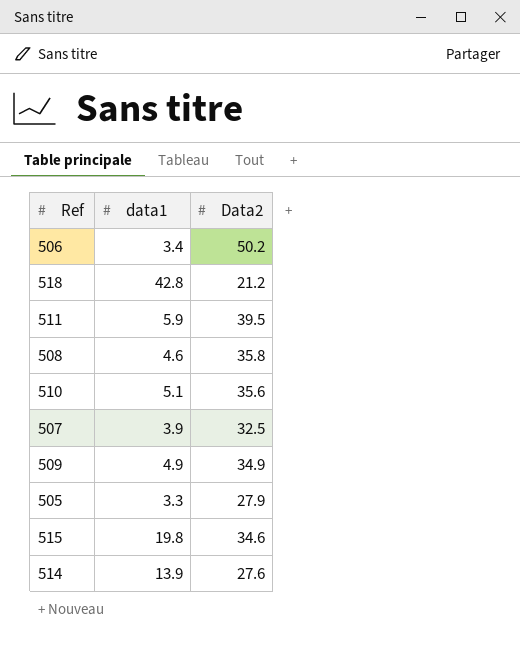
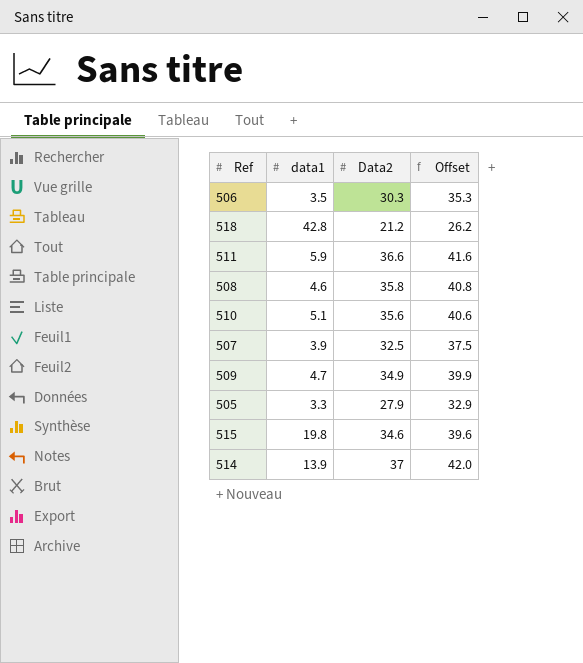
column Offset | formula: none -> [Data2] + 5
506 | data1: 3.4 -> 3.5
506 | Data2: 50.2 -> 30.3
511 | Data2: 39.5 -> 36.6
509 | data1: 4.9 -> 4.7
514 | Data2: 27.6 -> 37

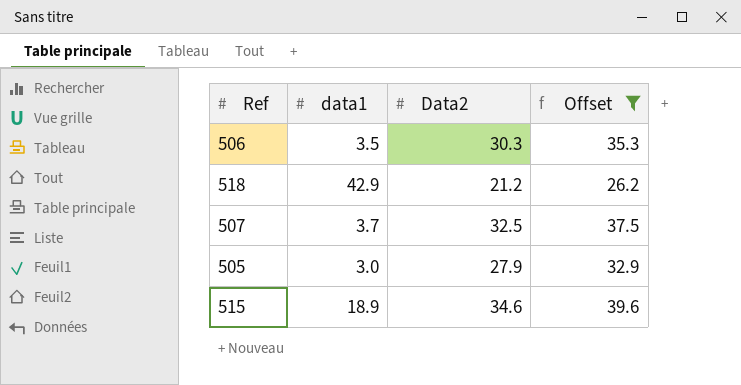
filter: none -> Offset <= 39.6
518 | data1: 42.8 -> 42.9
507 | data1: 3.9 -> 3.7
505 | data1: 3.3 -> 3.0
515 | data1: 19.8 -> 18.9

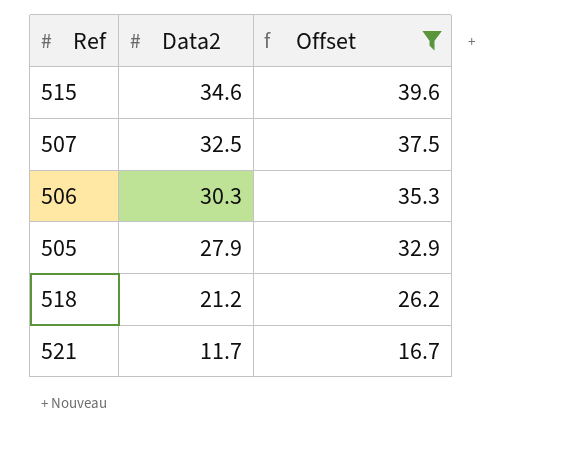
row order: none -> Data2 descending
column data1 | position: 2 -> none
row 521: none -> 11.7 | 16.7

